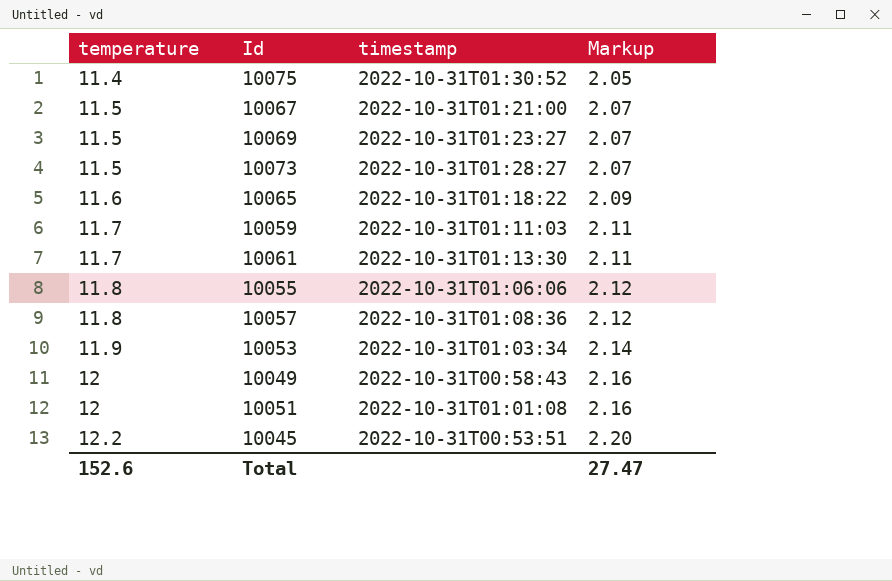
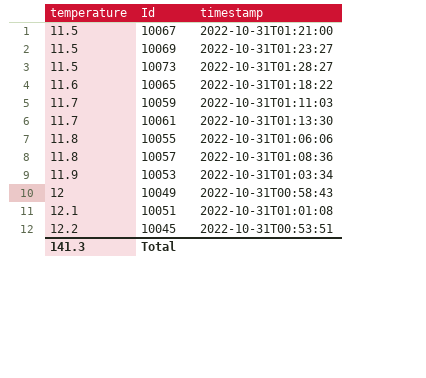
column Markup | formula: [temperature] * 0.18 -> none
row 10075: 11.4 | 2022-10-31T01:30:52 | 2.05 -> none
10051 | temperature: 12 -> 12.1
Total | temperature: 152.6 -> 141.3

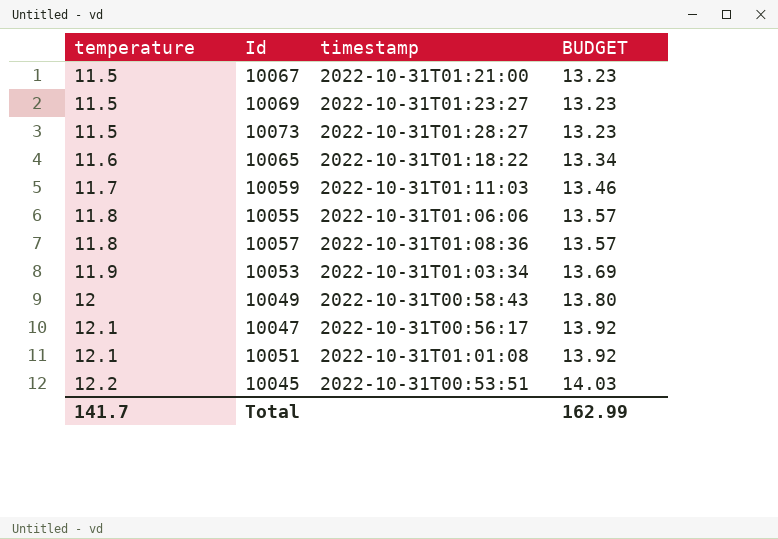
column BUDGET | formula: none -> [temperature] * 1.15
row 10061: 11.7 | 2022-10-31T01:13:30 -> none
row 10047: none -> 12.1 | 2022-10-31T00:56:17 | 13.92
Total | temperature: 141.3 -> 141.7

